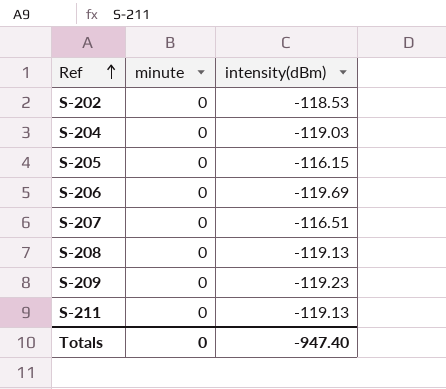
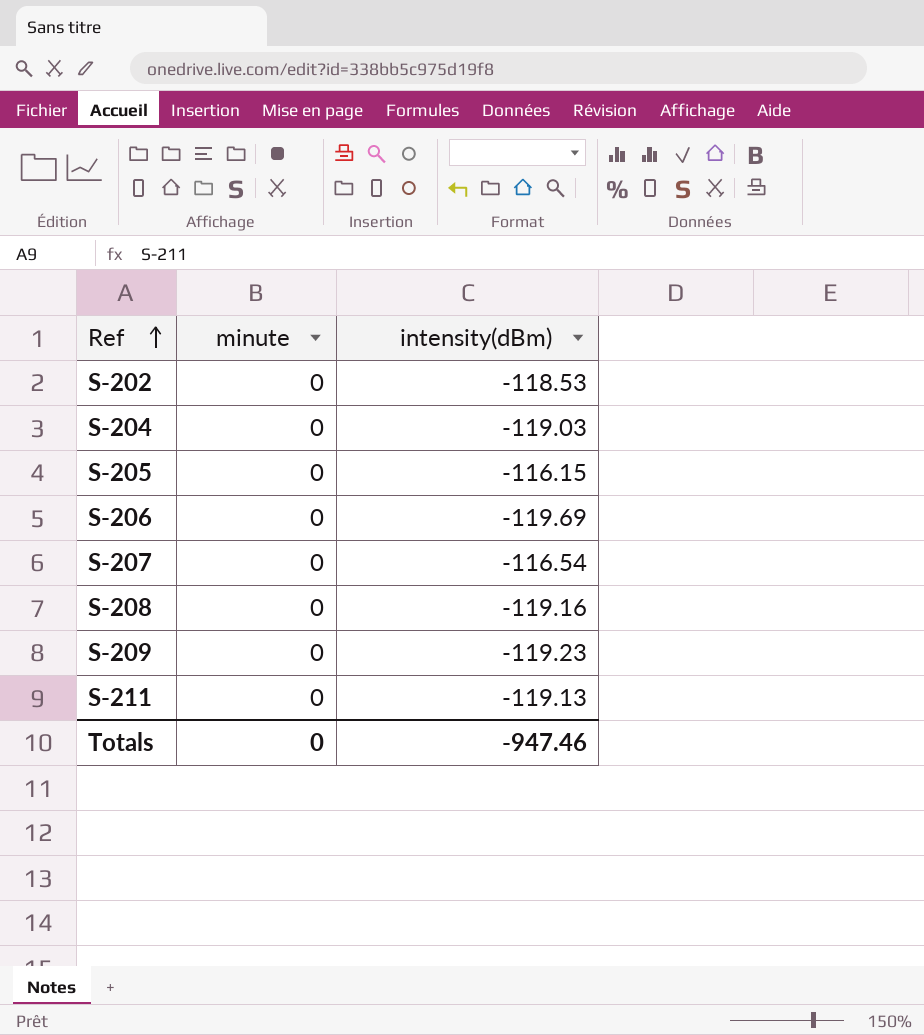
S-207 | intensity(dBm): -116.51 -> -116.54
S-208 | intensity(dBm): -119.13 -> -119.16
Totals | intensity(dBm): -947.40 -> -947.46

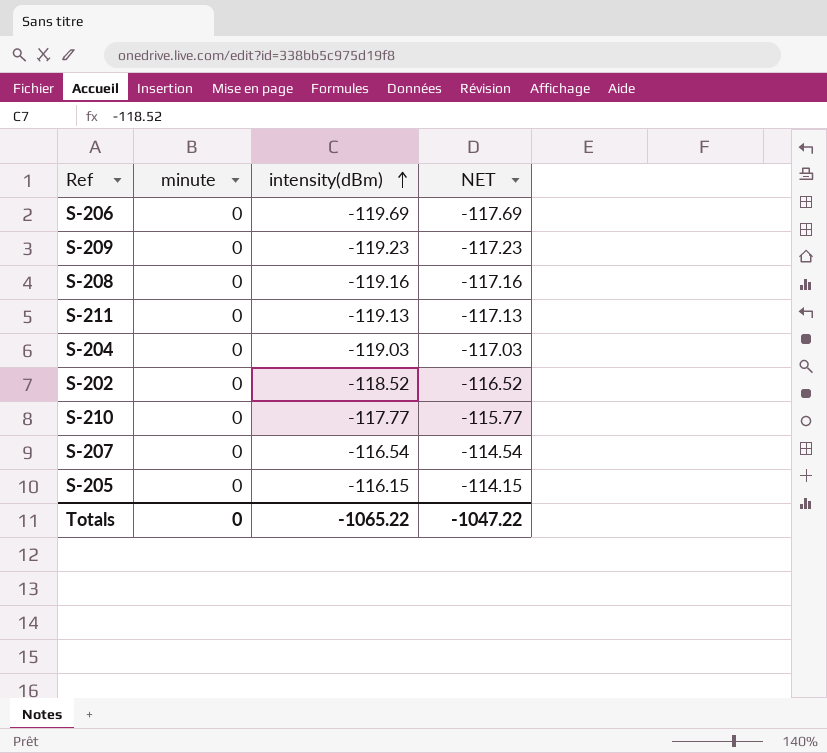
row order: Ref ascending -> intensity(dBm) ascending
column NET | formula: none -> [intensity(dBm)] + 2
S-202 | intensity(dBm): -118.53 -> -118.52
row S-210: none -> 0 | -117.77 | -115.77
Totals | intensity(dBm): -947.46 -> -1065.22

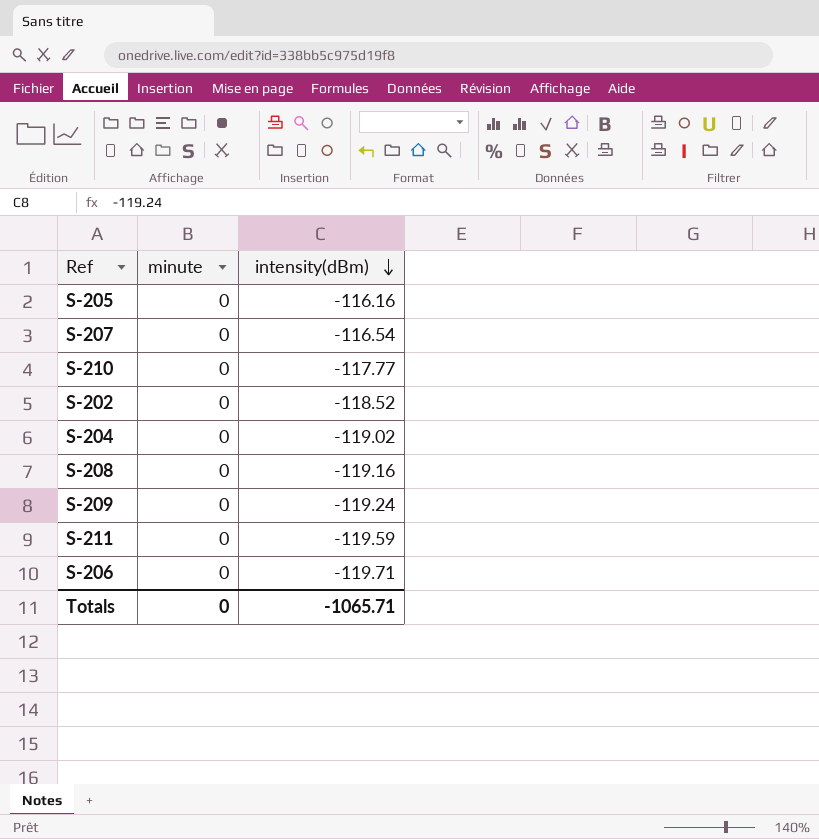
row order: intensity(dBm) ascending -> intensity(dBm) descending
column NET | formula: [intensity(dBm)] + 2 -> none
S-205 | intensity(dBm): -116.15 -> -116.16
S-204 | intensity(dBm): -119.03 -> -119.02
S-209 | intensity(dBm): -119.23 -> -119.24
S-211 | intensity(dBm): -119.13 -> -119.59
S-206 | intensity(dBm): -119.69 -> -119.71
Totals | intensity(dBm): -1065.22 -> -1065.71

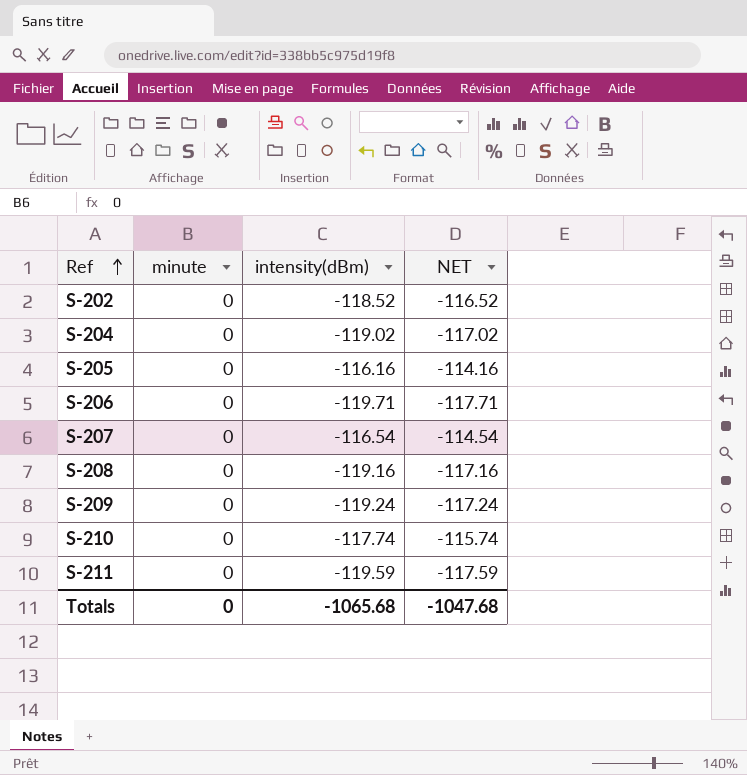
row order: intensity(dBm) descending -> Ref ascending
column NET | formula: none -> [intensity(dBm)] + 2
S-210 | intensity(dBm): -117.77 -> -117.74
Totals | intensity(dBm): -1065.71 -> -1065.68

